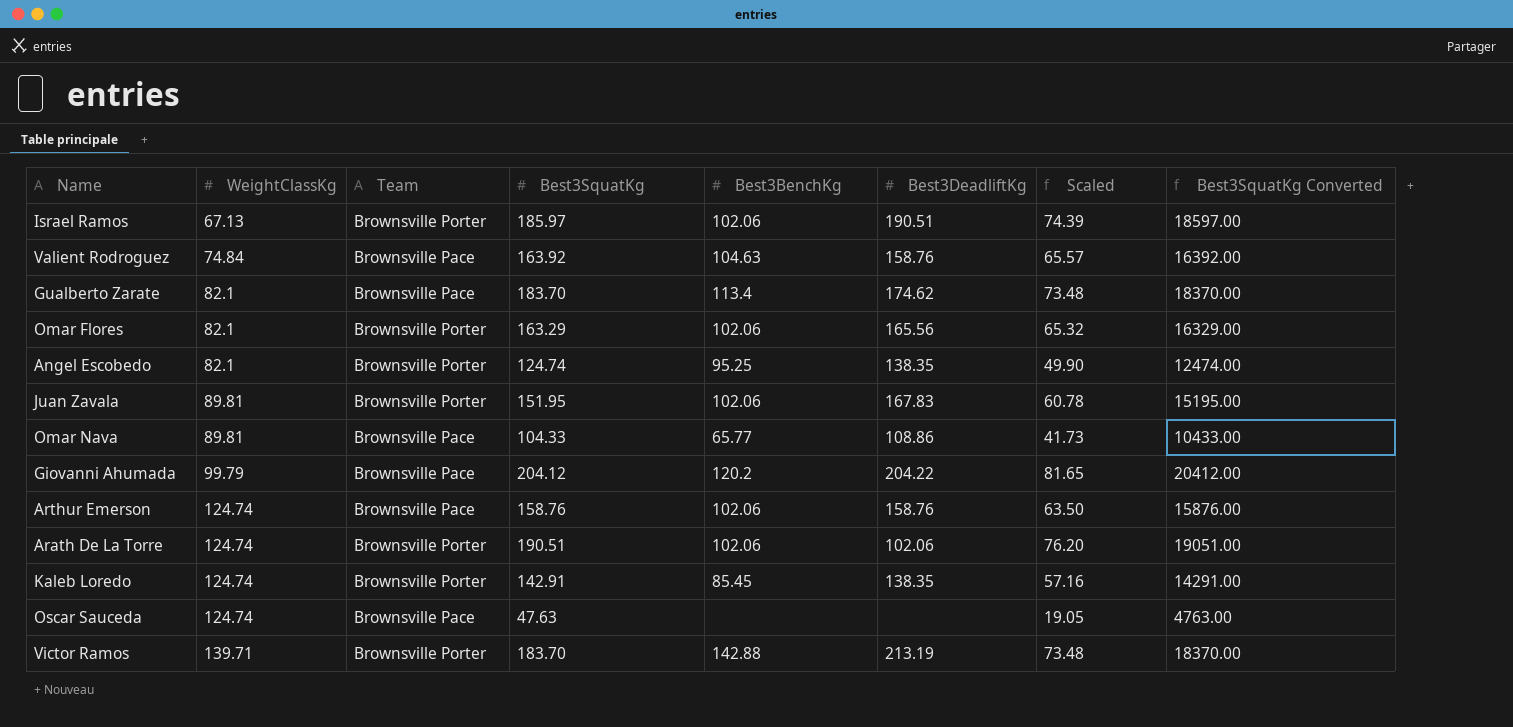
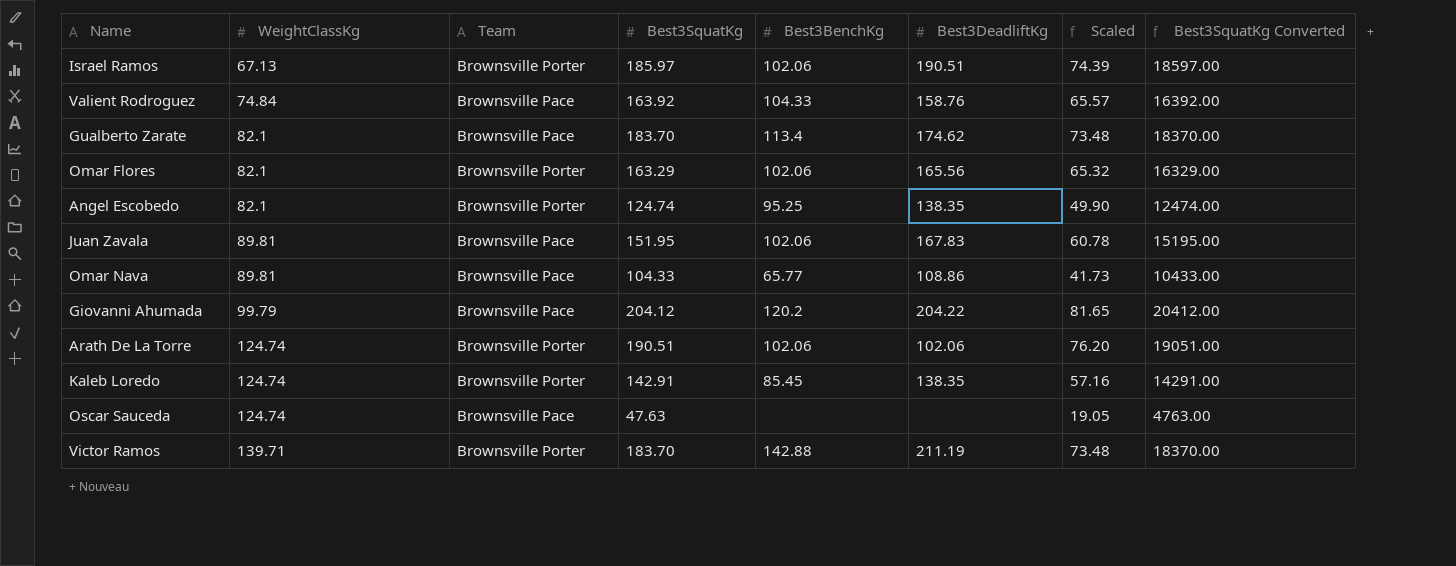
row Arthur Emerson: 124.74 | Brownsville Pace | 158.76 | 102.06 | 158.76 | 63.50 | 15876.00 -> none
Valient Rodroguez | Best3BenchKg: 104.63 -> 104.33
Juan Zavala | Team: Brownsville Porter -> Brownsville Pace
Victor Ramos | Best3DeadliftKg: 213.19 -> 211.19

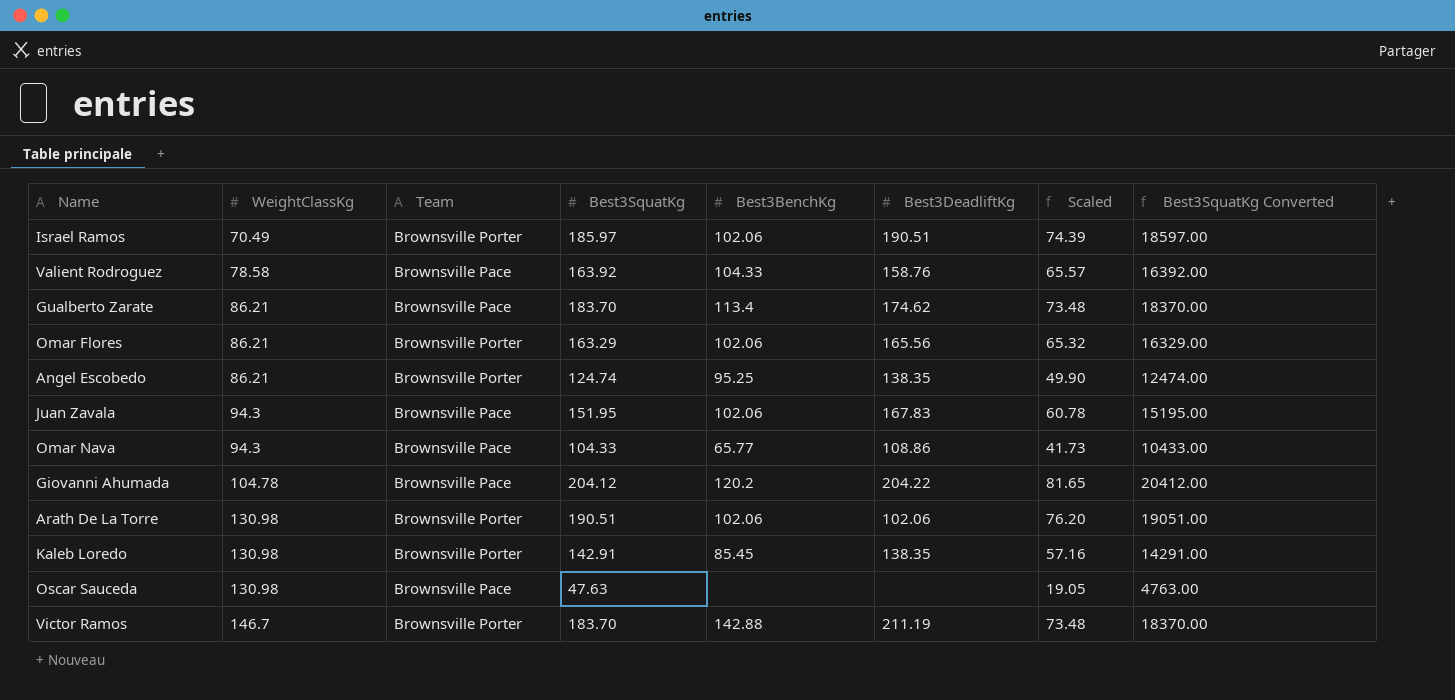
Israel Ramos | WeightClassKg: 67.13 -> 70.49
Valient Rodroguez | WeightClassKg: 74.84 -> 78.58
Gualberto Zarate | WeightClassKg: 82.1 -> 86.21
Omar Flores | WeightClassKg: 82.1 -> 86.21
Angel Escobedo | WeightClassKg: 82.1 -> 86.21
Juan Zavala | WeightClassKg: 89.81 -> 94.3
Omar Nava | WeightClassKg: 89.81 -> 94.3
Giovanni Ahumada | WeightClassKg: 99.79 -> 104.78
Arath De La Torre | WeightClassKg: 124.74 -> 130.98
Kaleb Loredo | WeightClassKg: 124.74 -> 130.98
Oscar Sauceda | WeightClassKg: 124.74 -> 130.98
Victor Ramos | WeightClassKg: 139.71 -> 146.7

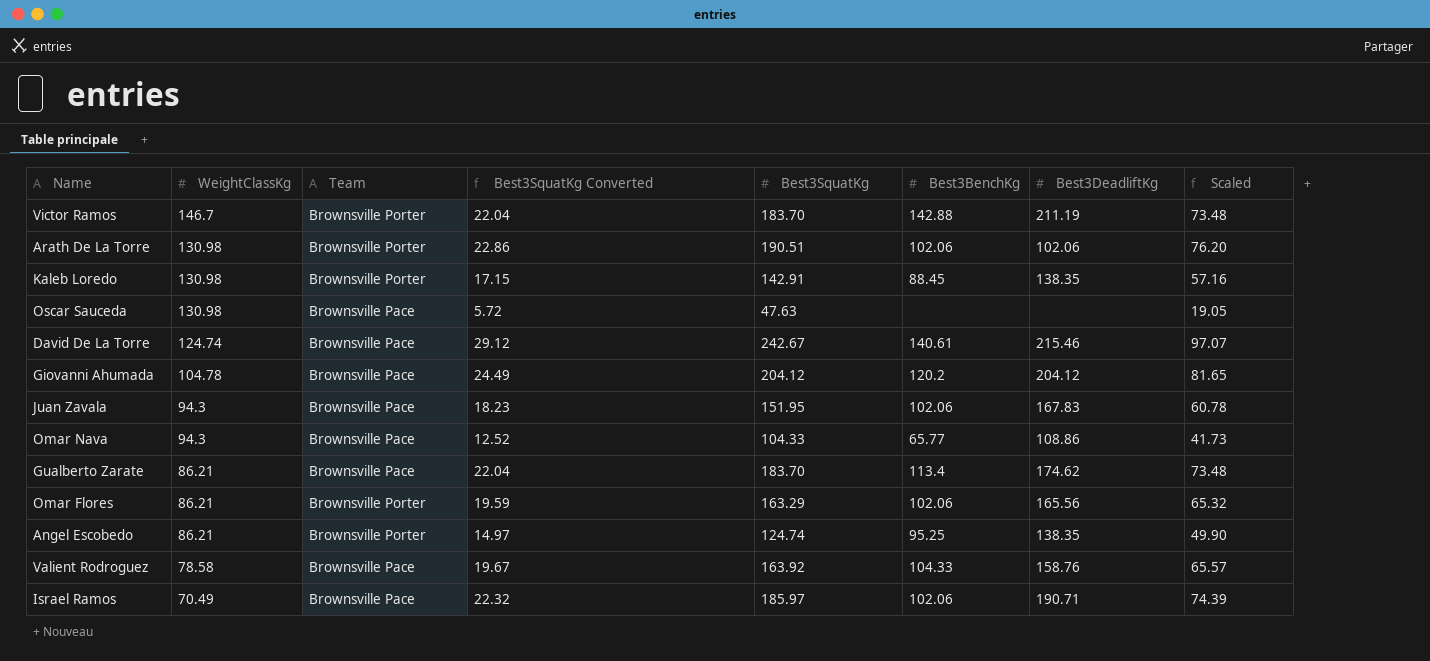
row order: WeightClassKg ascending -> WeightClassKg descending
column Best3SquatKg Converted | formula: [Best3SquatKg] * 100 -> [Best3SquatKg] * 0.12
column Best3SquatKg Converted | position: 8 -> 4
Kaleb Loredo | Best3BenchKg: 85.45 -> 88.45
row David De La Torre: none -> 124.74 | Brownsville Pace | 29.12 | 242.67 | 140.61 | 215.46 | 97.07
Giovanni Ahumada | Best3DeadliftKg: 204.22 -> 204.12
Israel Ramos | Team: Brownsville Porter -> Brownsville Pace
Israel Ramos | Best3DeadliftKg: 190.51 -> 190.71

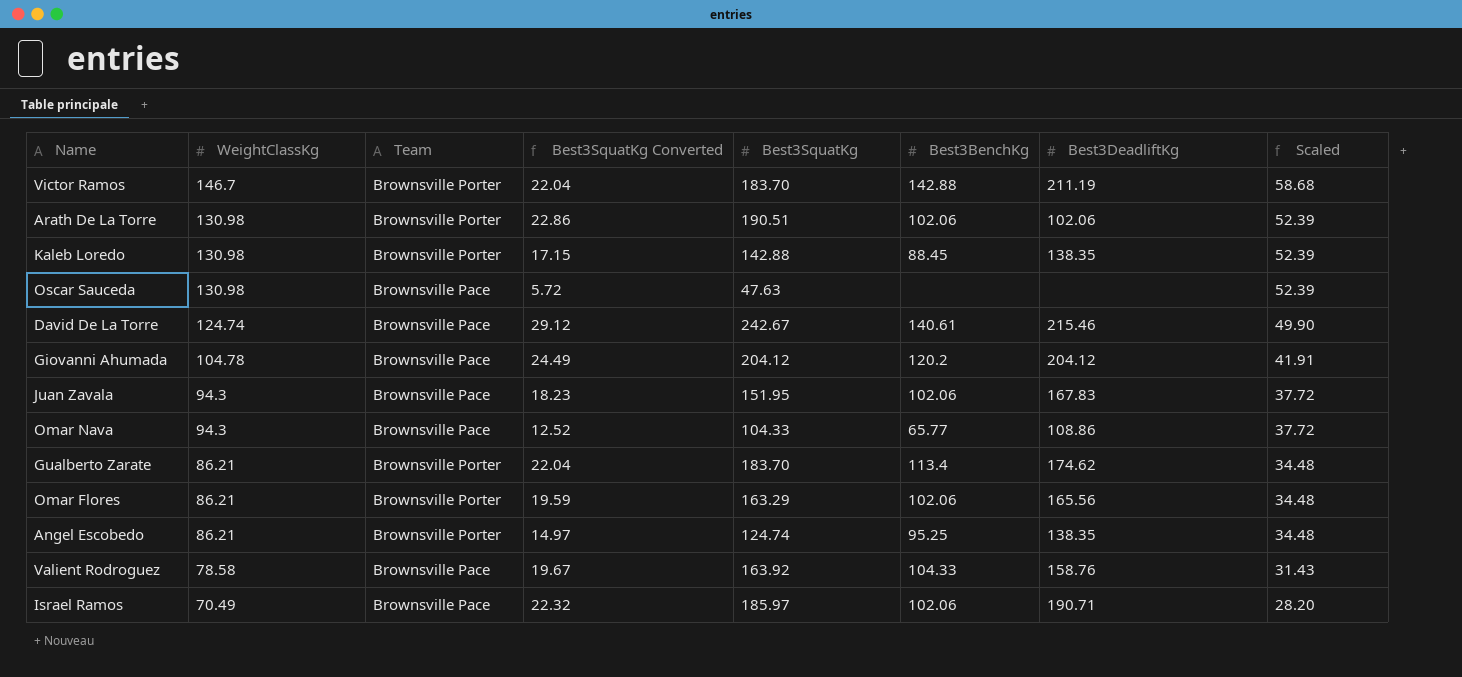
column Scaled | formula: [Best3SquatKg] * 0.4 -> [WeightClassKg] * 0.4
Kaleb Loredo | Best3SquatKg: 142.91 -> 142.88
Gualberto Zarate | Team: Brownsville Pace -> Brownsville Porter

